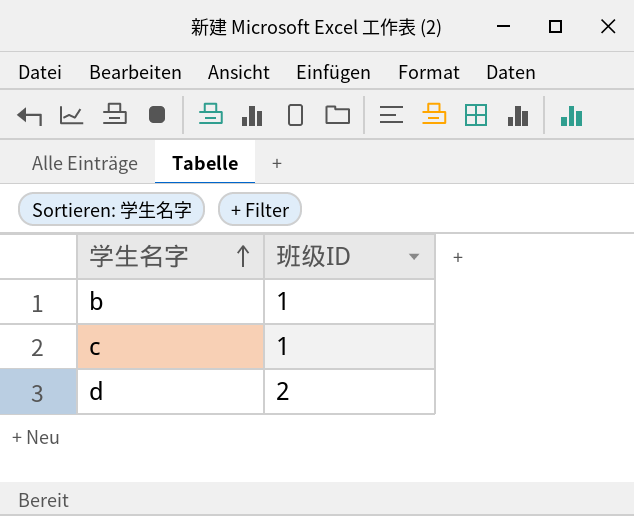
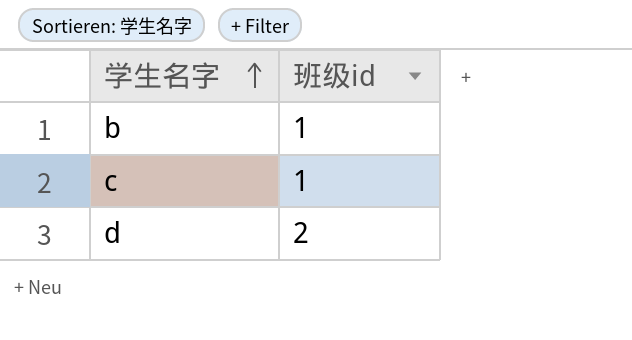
column name: 班级ID -> 班级id

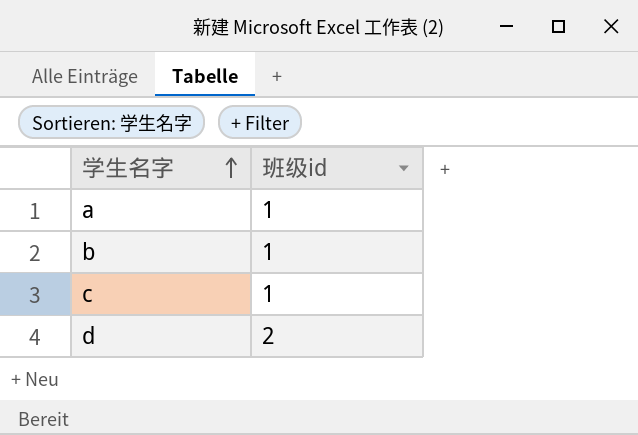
row a: none -> 1

